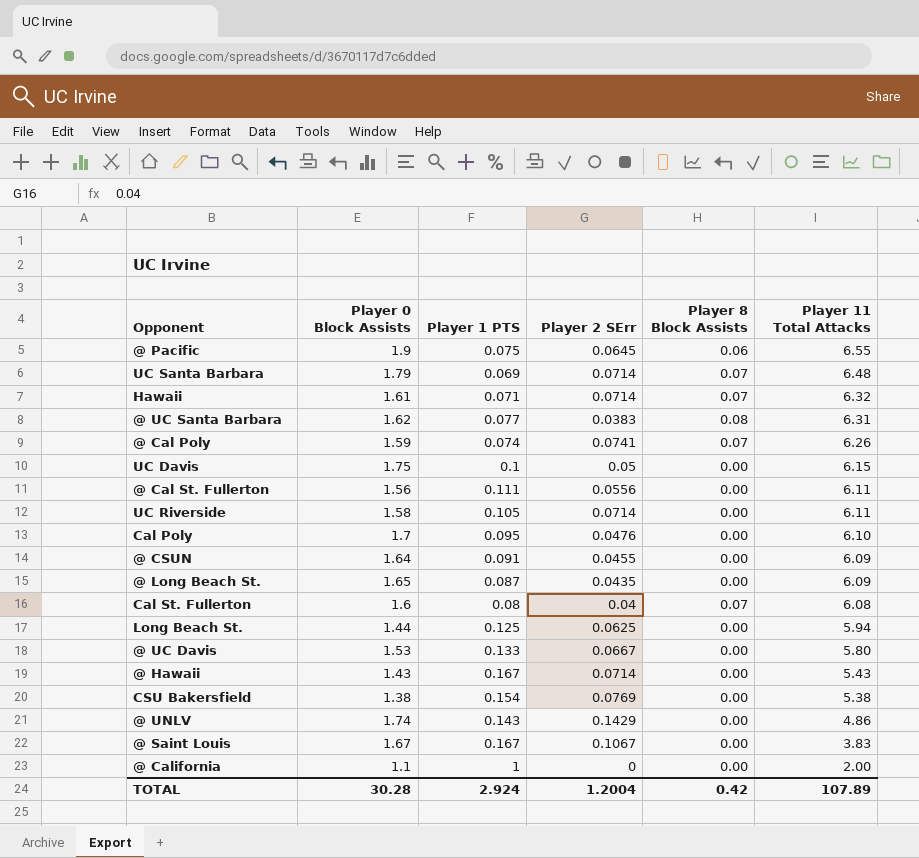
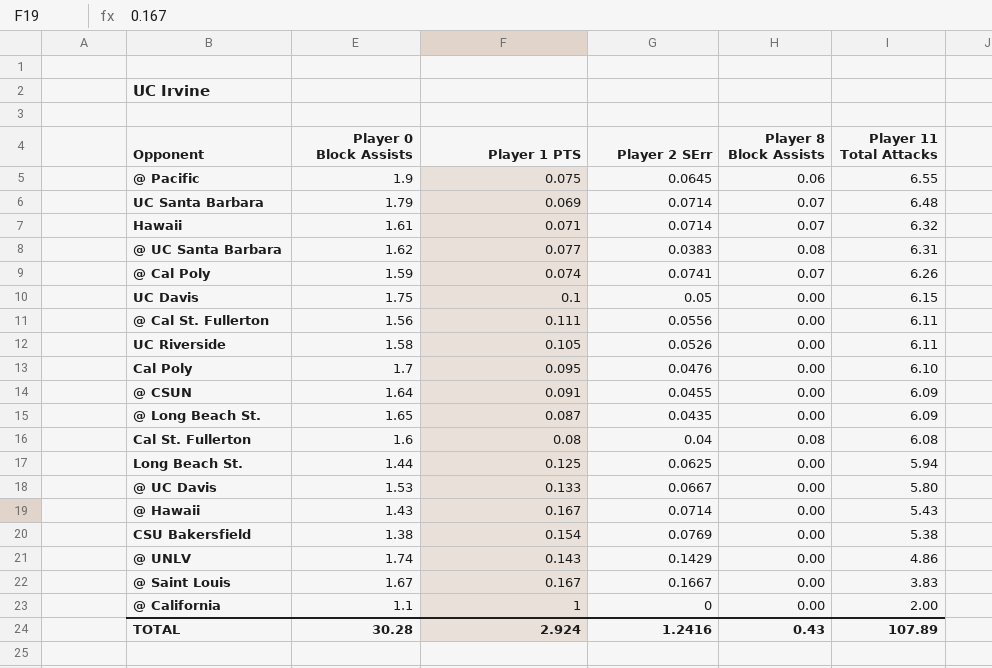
UC Riverside | Player 2 SErr: 0.0714 -> 0.0526
Cal St. Fullerton | Player 8 Block Assists: 0.07 -> 0.08
@ Saint Louis | Player 2 SErr: 0.1067 -> 0.1667
TOTAL | Player 2 SErr: 1.2004 -> 1.2416
TOTAL | Player 8 Block Assists: 0.42 -> 0.43

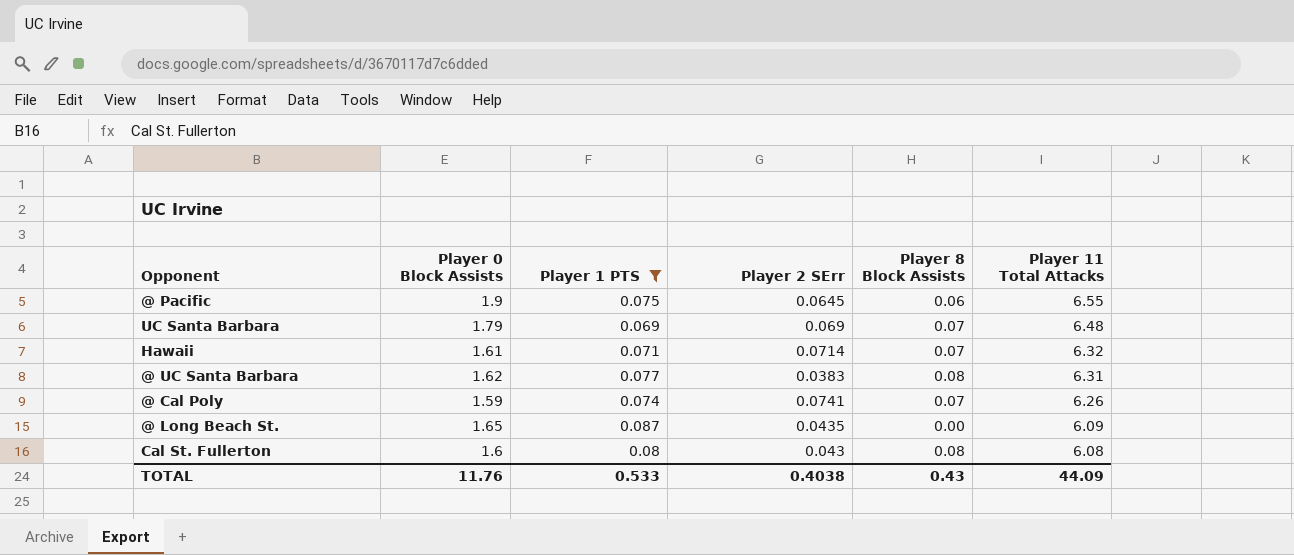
filter: none -> Player 1 PTS <= 0.087
UC Santa Barbara | Player 2 SErr: 0.0714 -> 0.069
Cal St. Fullerton | Player 2 SErr: 0.04 -> 0.043
TOTAL | Player 0 Block Assists: 30.28 -> 11.76
TOTAL | Player 1 PTS: 2.924 -> 0.533
TOTAL | Player 2 SErr: 1.2416 -> 0.4038
TOTAL | Player 11 Total Attacks: 107.89 -> 44.09

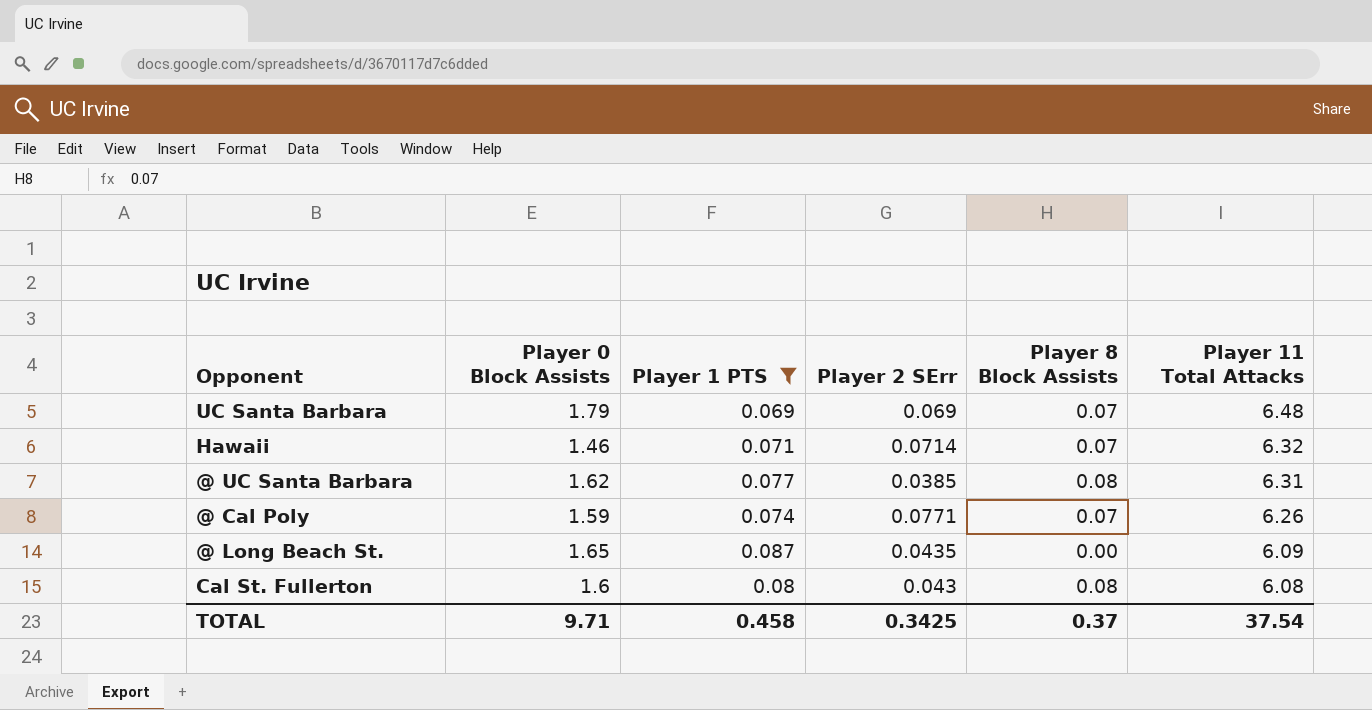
row @ Pacific: 1.9 | 0.075 | 0.0645 | 0.06 | 6.55 -> none
Hawaii | Player 0 Block Assists: 1.61 -> 1.46
@ UC Santa Barbara | Player 2 SErr: 0.0383 -> 0.0385
@ Cal Poly | Player 2 SErr: 0.0741 -> 0.0771
TOTAL | Player 0 Block Assists: 11.76 -> 9.71
TOTAL | Player 1 PTS: 0.533 -> 0.458
TOTAL | Player 2 SErr: 0.4038 -> 0.3425
TOTAL | Player 8 Block Assists: 0.43 -> 0.37
TOTAL | Player 11 Total Attacks: 44.09 -> 37.54

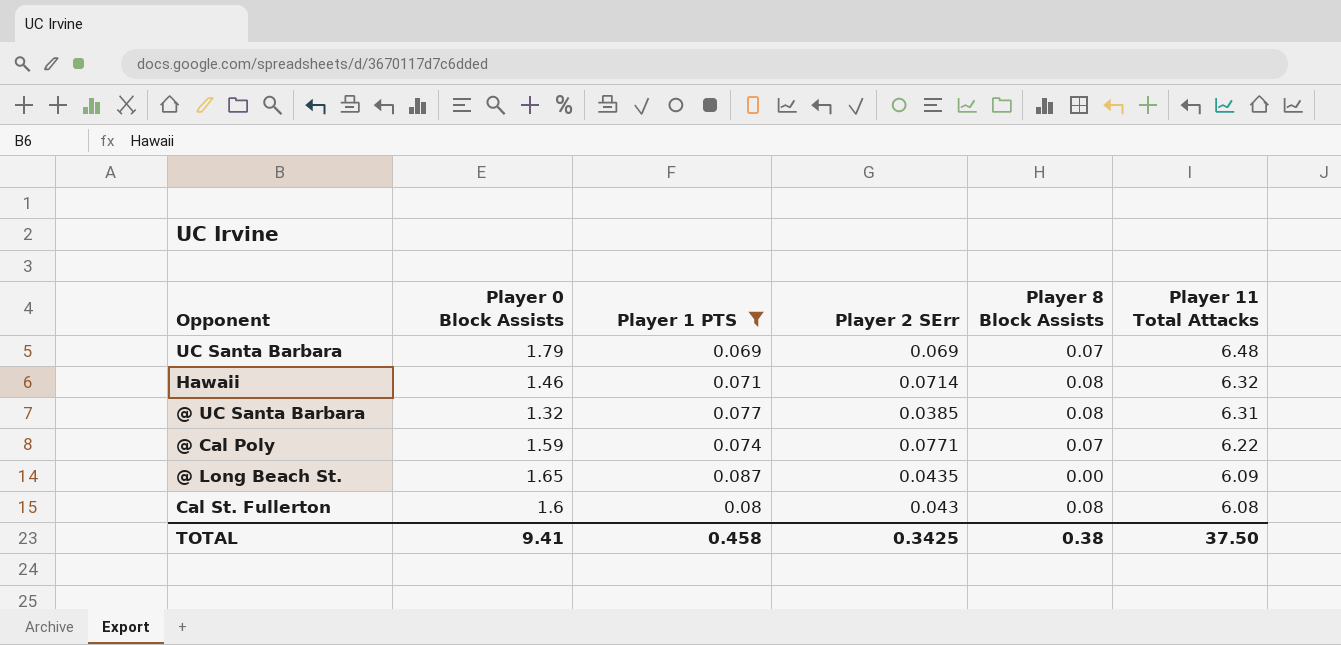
Hawaii | Player 8 Block Assists: 0.07 -> 0.08
@ UC Santa Barbara | Player 0 Block Assists: 1.62 -> 1.32
@ Cal Poly | Player 11 Total Attacks: 6.26 -> 6.22
TOTAL | Player 0 Block Assists: 9.71 -> 9.41
TOTAL | Player 8 Block Assists: 0.37 -> 0.38
TOTAL | Player 11 Total Attacks: 37.54 -> 37.50

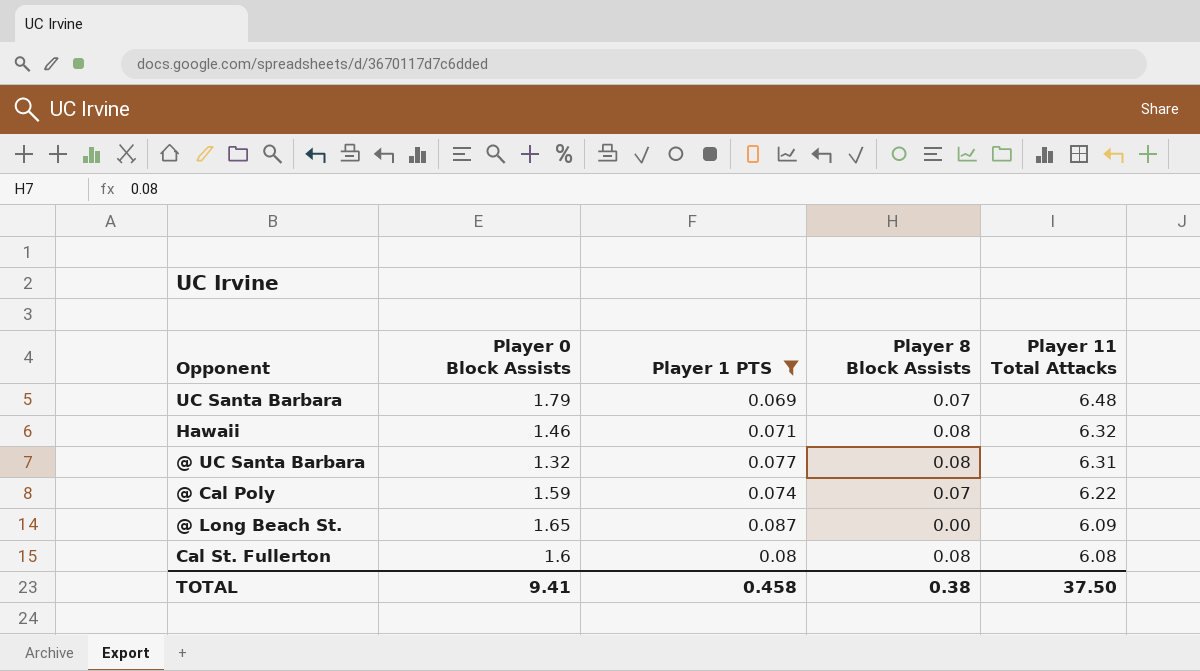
column Player 2 SErr | position: 4 -> none

